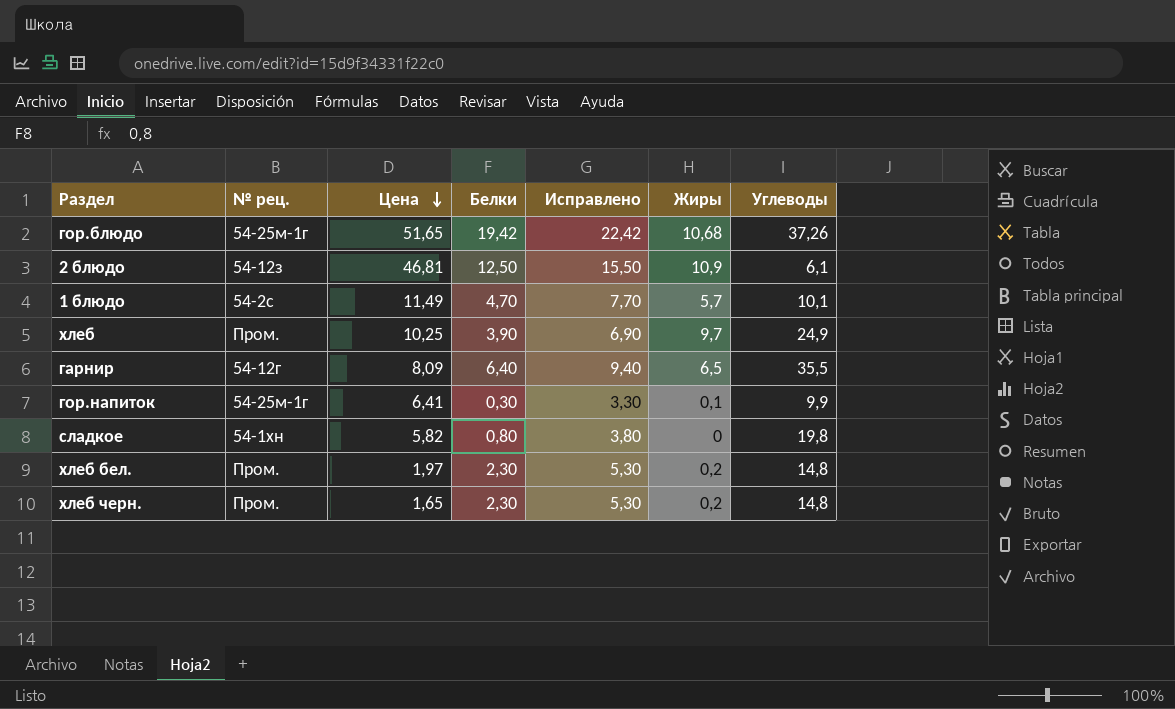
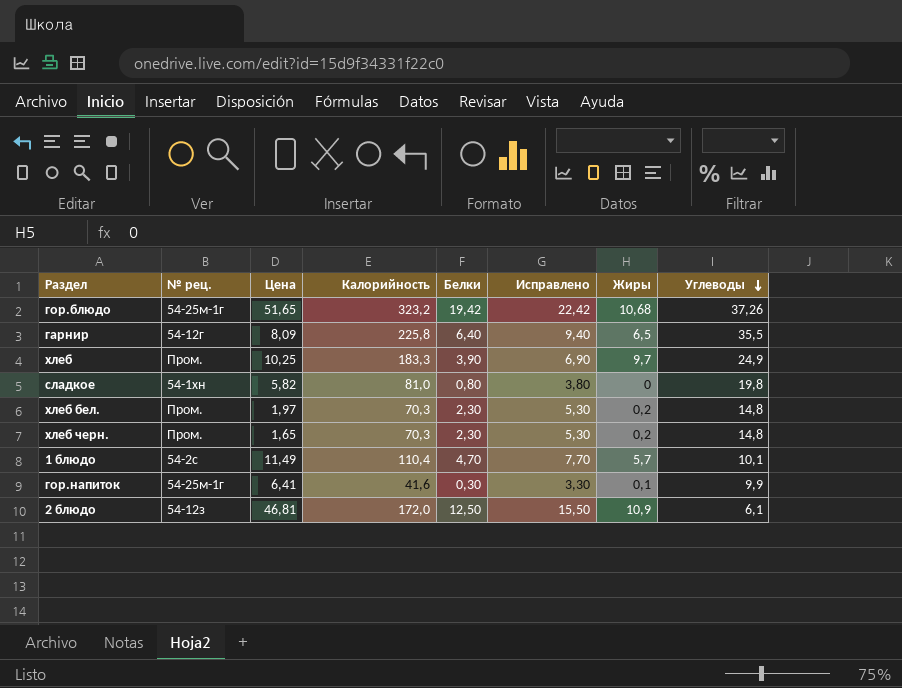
row order: Цена descending -> Углеводы descending
column Калорийность | position: none -> 4

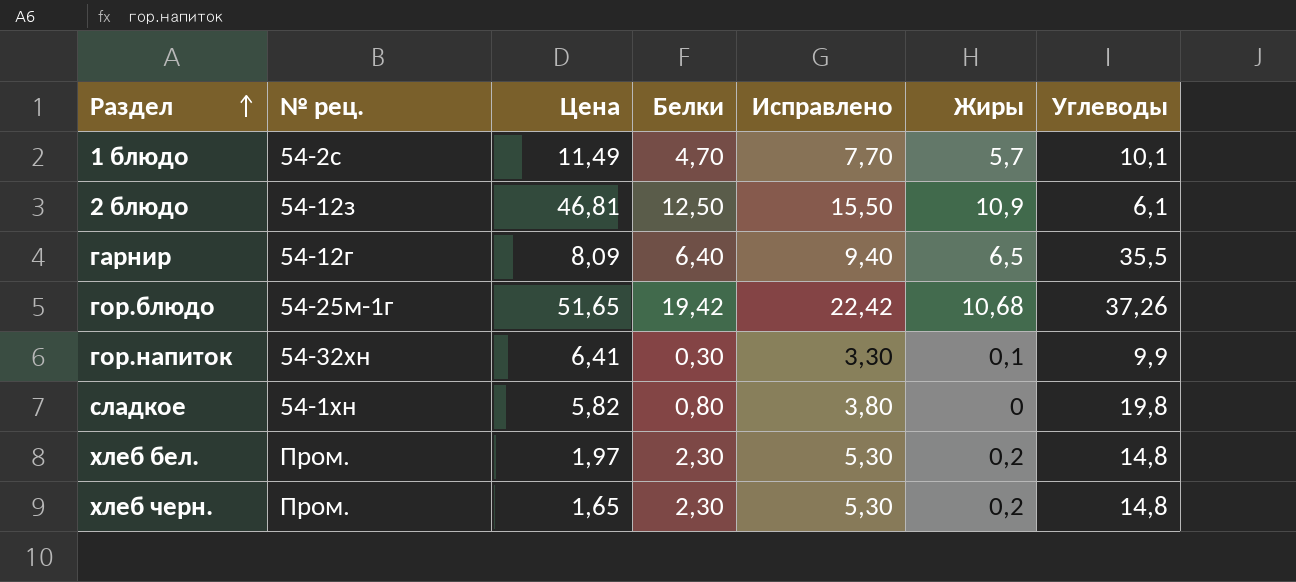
row order: Углеводы descending -> Раздел ascending
column Калорийность | position: 4 -> none
row хлеб: Пром. | 10,25 | 183,3 | 3,90 | 6,90 | 9,7 | 24,9 -> none
гор.напиток | № рец.: 54-25м-1г -> 54-32хн

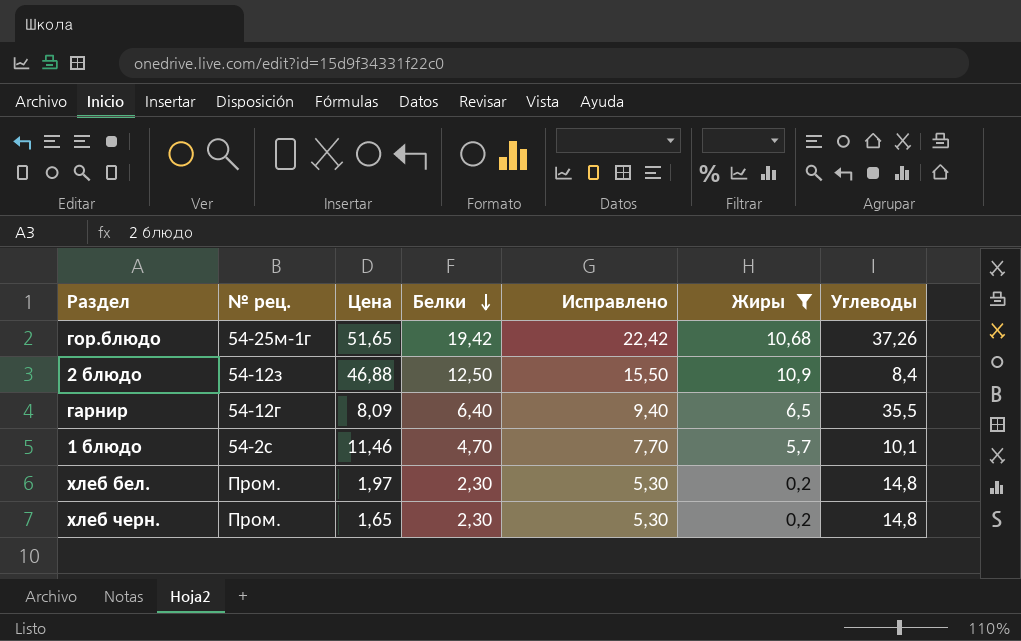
filter: none -> Жиры >= 0,2
row order: Раздел ascending -> Белки descending
2 блюдо | Цена: 46,81 -> 46,88
2 блюдо | Углеводы: 6,1 -> 8,4
1 блюдо | Цена: 11,49 -> 11,46

